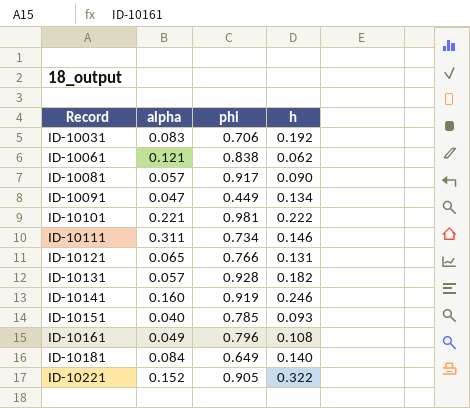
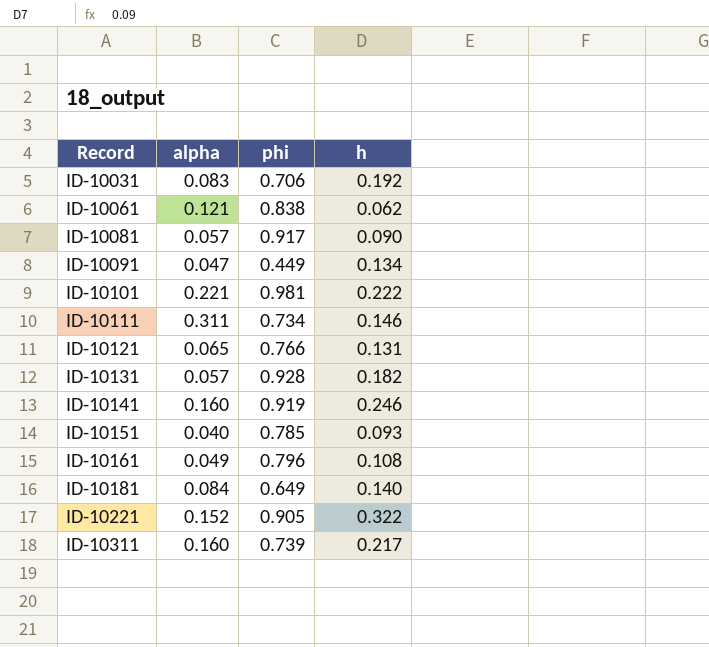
row ID-10311: none -> 0.160 | 0.739 | 0.217

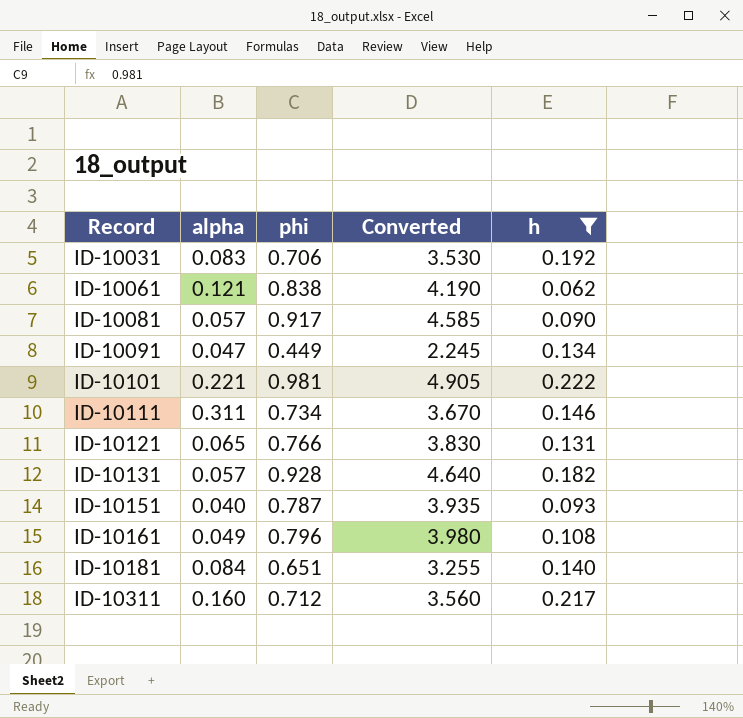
filter: none -> h <= 0.222
column Converted | formula: none -> [phi] * 5
ID-10151 | phi: 0.785 -> 0.787
ID-10181 | phi: 0.649 -> 0.651
ID-10311 | phi: 0.739 -> 0.712

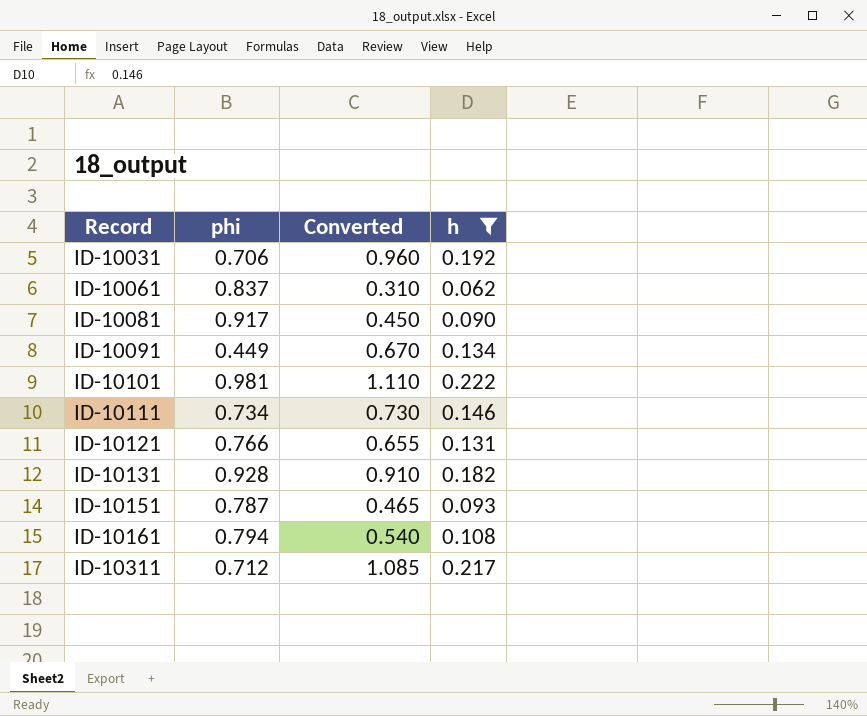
column alpha | position: 2 -> none
column Converted | formula: [phi] * 5 -> [h] * 5
row ID-10181: 0.084 | 0.651 | 3.255 | 0.140 -> none
ID-10061 | phi: 0.838 -> 0.837
ID-10161 | phi: 0.796 -> 0.794

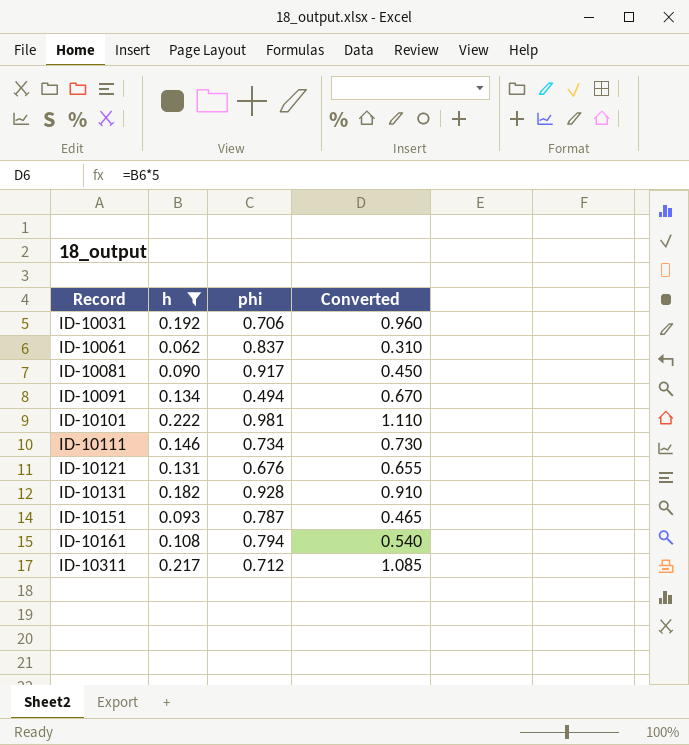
column h | position: 4 -> 2
ID-10091 | phi: 0.449 -> 0.494
ID-10121 | phi: 0.766 -> 0.676

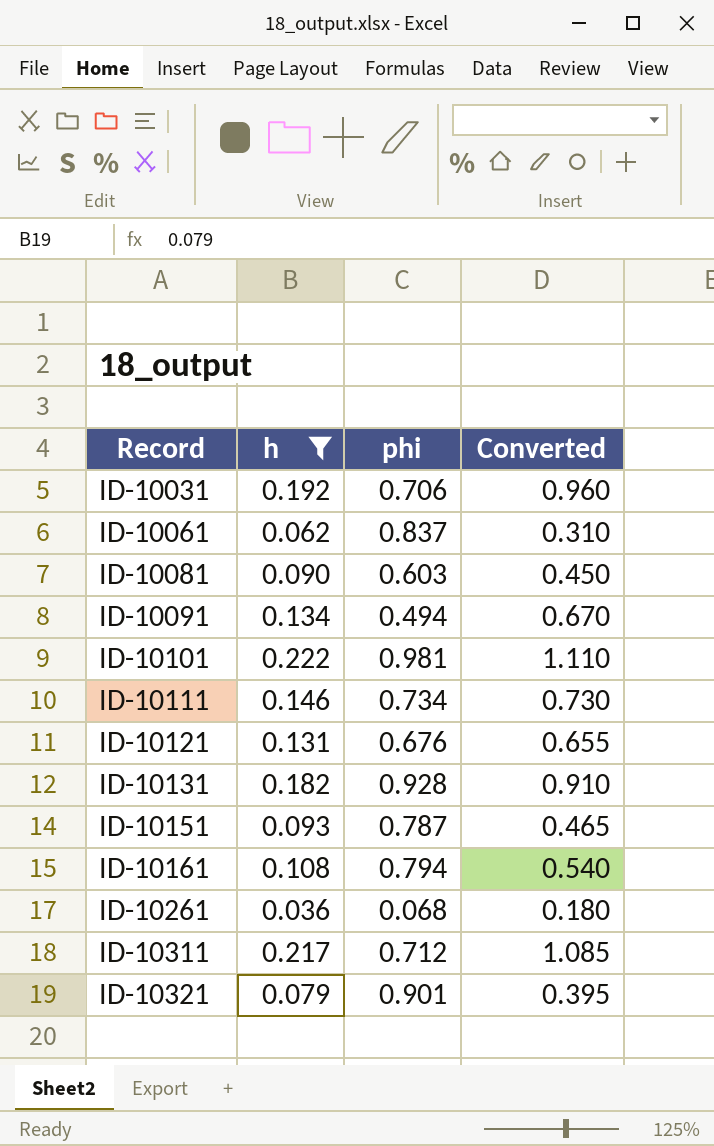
ID-10081 | phi: 0.917 -> 0.603
row ID-10261: none -> 0.036 | 0.068 | 0.180
row ID-10321: none -> 0.079 | 0.901 | 0.395

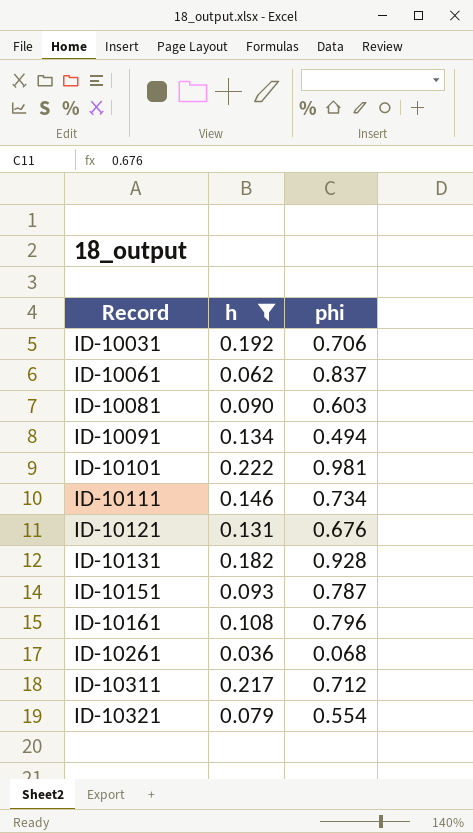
column Converted | formula: [h] * 5 -> none
ID-10161 | phi: 0.794 -> 0.796
ID-10321 | phi: 0.901 -> 0.554

